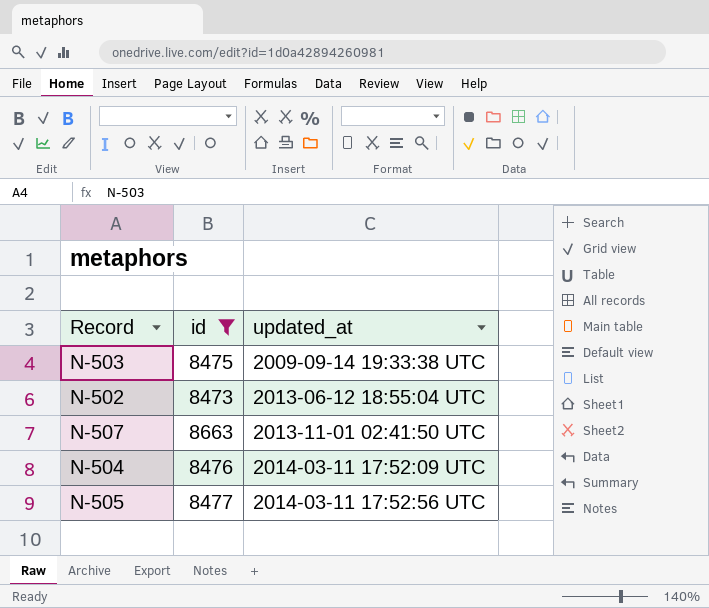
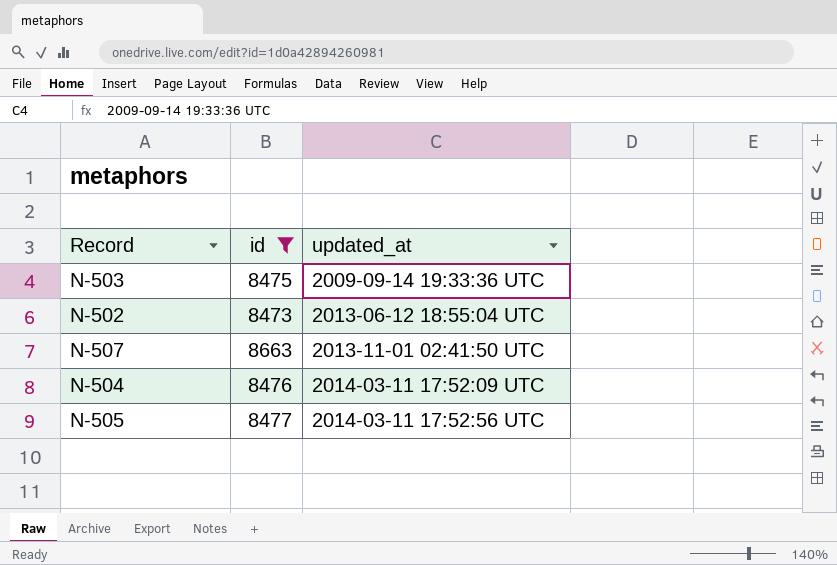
N-503 | updated_at: 2009-09-14 19:33:38 UTC -> 2009-09-14 19:33:36 UTC

